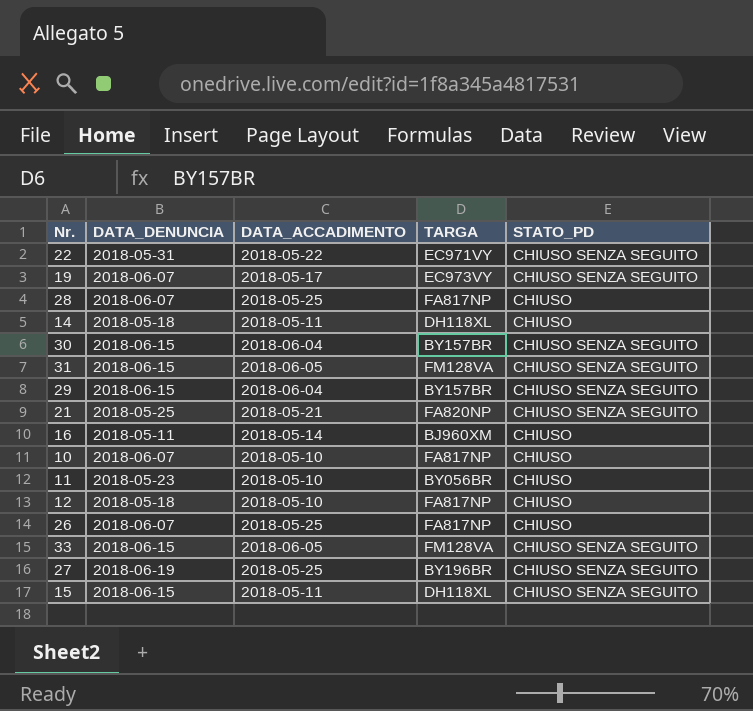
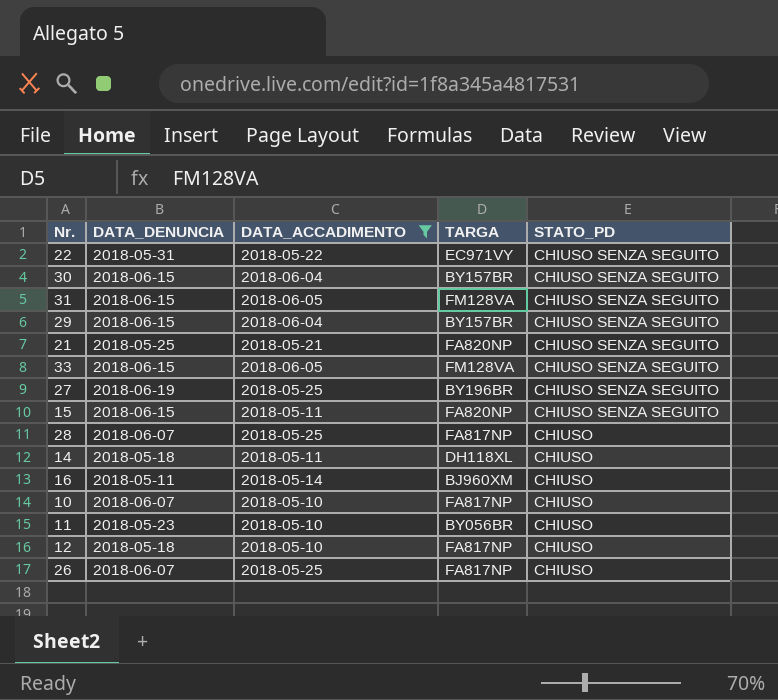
filter: none -> DATA_ACCADIMENTO != 2018-05-17
row order: none -> STATO_PD descending
15 | TARGA: DH118XL -> FA820NP

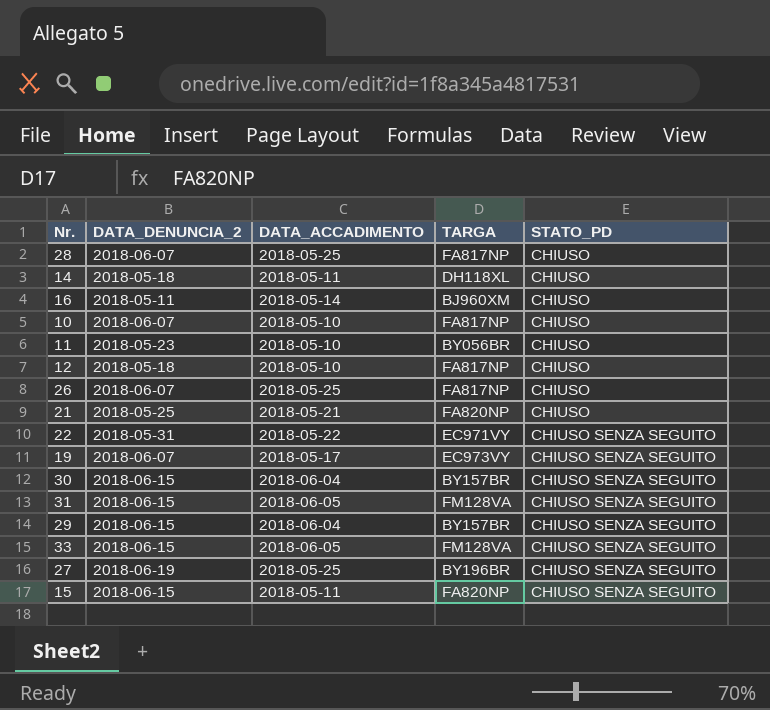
filter: DATA_ACCADIMENTO != 2018-05-17 -> none
row order: STATO_PD descending -> STATO_PD ascending
column name: DATA_DENUNCIA -> DATA_DENUNCIA_2
21 | STATO_PD: CHIUSO SENZA SEGUITO -> CHIUSO

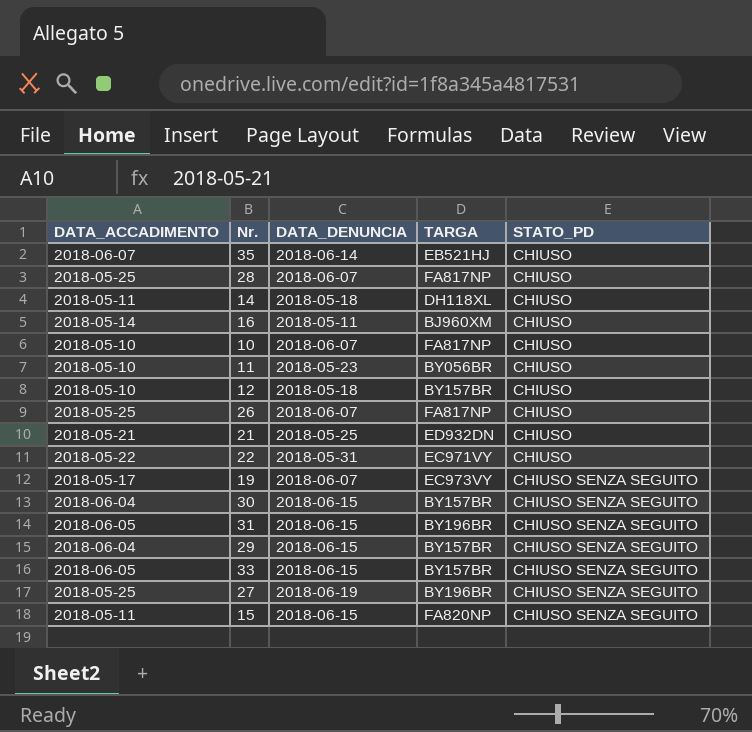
column DATA_ACCADIMENTO | position: 3 -> 1
column name: DATA_DENUNCIA_2 -> DATA_DENUNCIA
row 35: none -> 2018-06-07 | 2018-06-14 | EB521HJ | CHIUSO
12 | TARGA: FA817NP -> BY157BR
21 | TARGA: FA820NP -> ED932DN
22 | STATO_PD: CHIUSO SENZA SEGUITO -> CHIUSO
31 | TARGA: FM128VA -> BY196BR
33 | TARGA: FM128VA -> BY157BR

